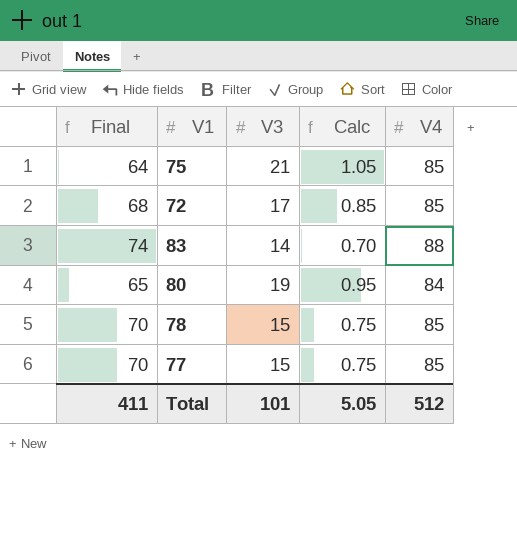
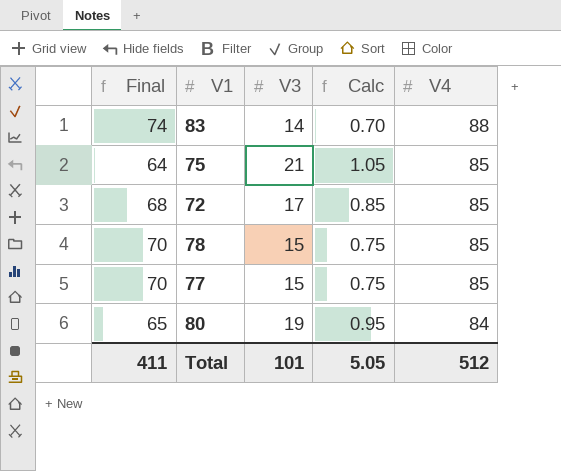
row order: none -> V4 descending

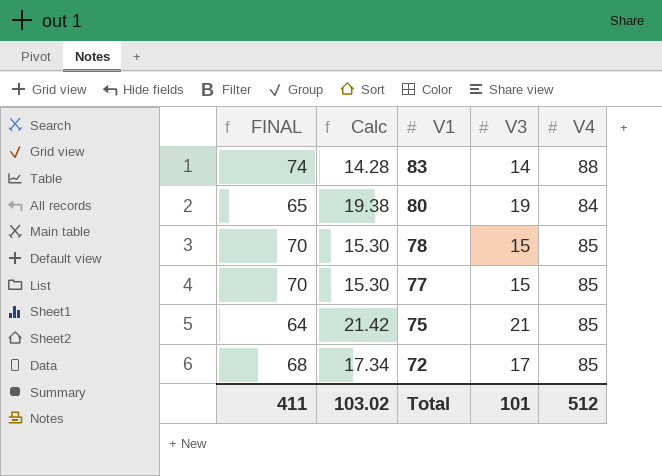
row order: V4 descending -> V1 descending
column name: Final -> FINAL
column Calc | formula: [V3] * 0.05 -> [V3] * 1.02
column Calc | position: 4 -> 2
Total | Calc: 5.05 -> 103.02

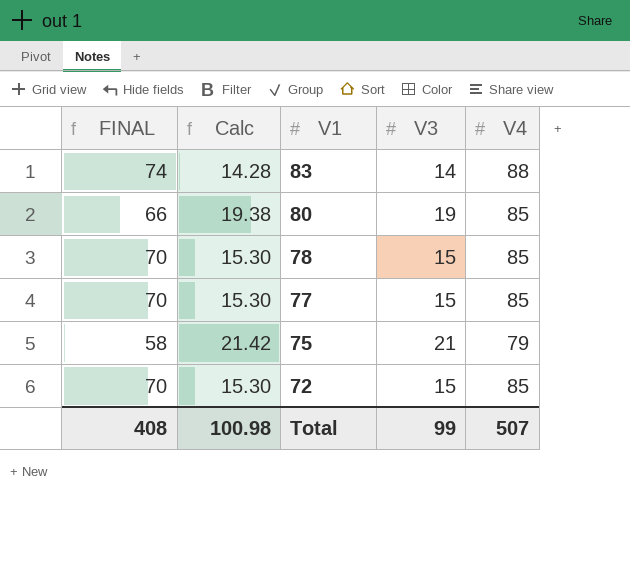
80 | FINAL: 65 -> 66
80 | V4: 84 -> 85
75 | FINAL: 64 -> 58
75 | V4: 85 -> 79
72 | FINAL: 68 -> 70
72 | Calc: 17.34 -> 15.30
72 | V3: 17 -> 15
Total | FINAL: 411 -> 408
Total | Calc: 103.02 -> 100.98
Total | V3: 101 -> 99
Total | V4: 512 -> 507

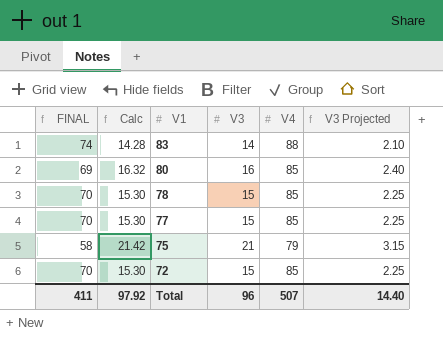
column V3 Projected | formula: none -> [V3] * 0.15
80 | FINAL: 66 -> 69
80 | Calc: 19.38 -> 16.32
80 | V3: 19 -> 16
Total | FINAL: 408 -> 411
Total | Calc: 100.98 -> 97.92
Total | V3: 99 -> 96

